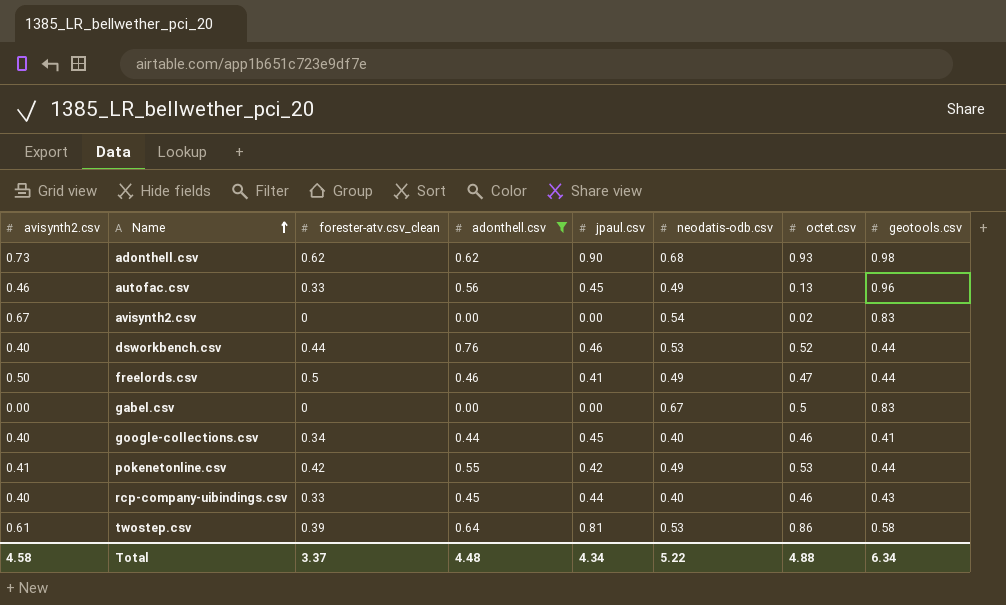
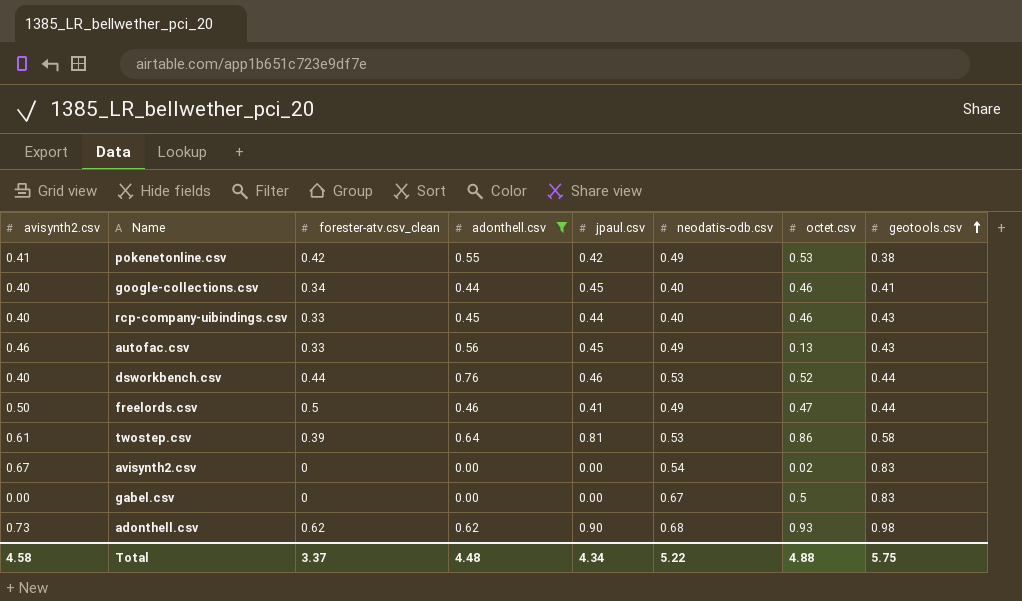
row order: Name ascending -> geotools.csv ascending
pokenetonline.csv | geotools.csv: 0.44 -> 0.38
autofac.csv | geotools.csv: 0.96 -> 0.43
Total | geotools.csv: 6.34 -> 5.75

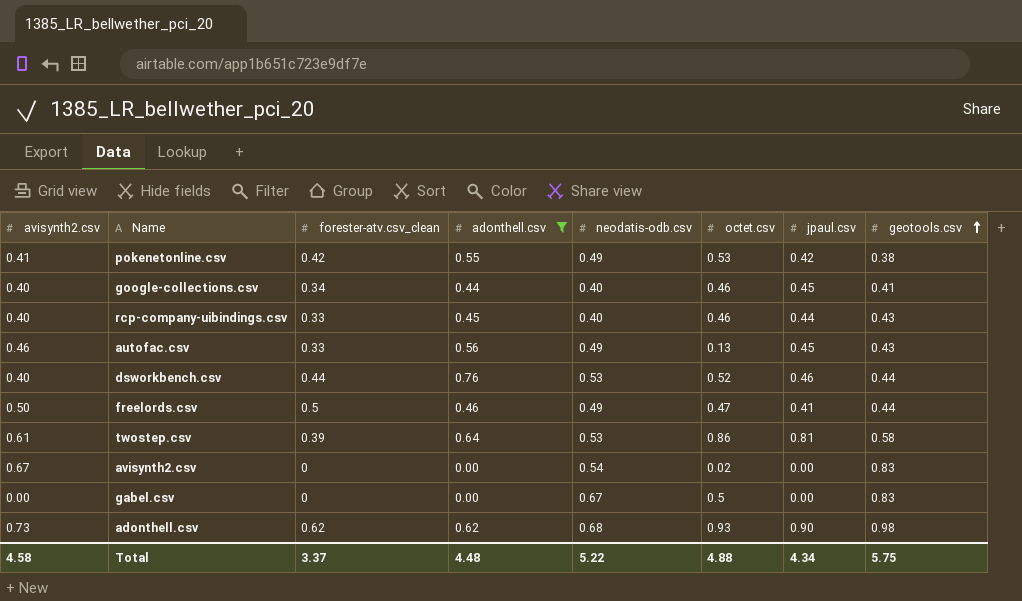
column jpaul.csv | position: 5 -> 7

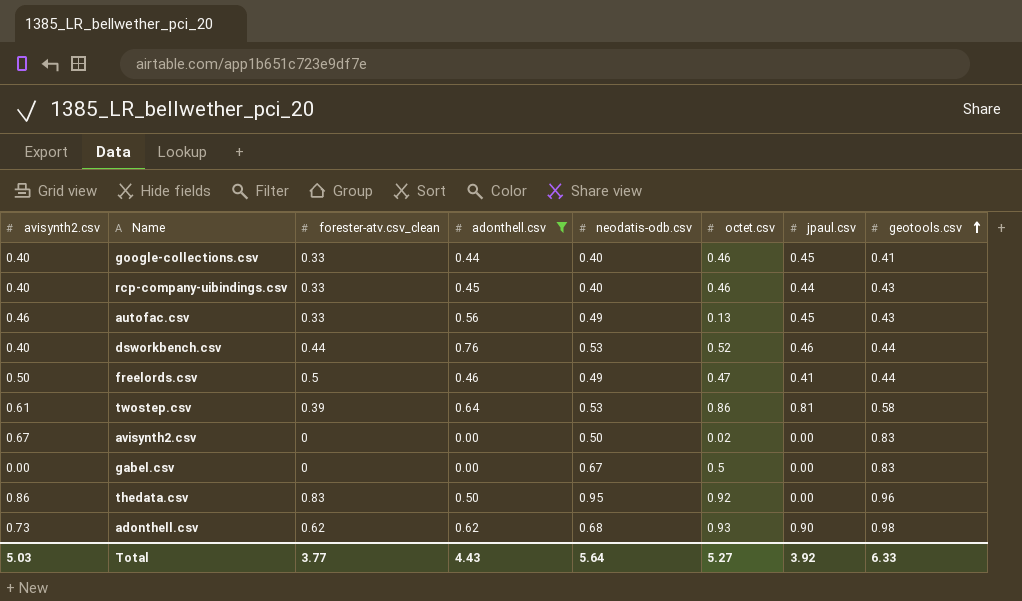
row pokenetonline.csv: 0.41 | 0.42 | 0.55 | 0.49 | 0.53 | 0.42 | 0.38 -> none
google-collections.csv | forester-atv.csv_clean: 0.34 -> 0.33
avisynth2.csv | neodatis-odb.csv: 0.54 -> 0.50
row thedata.csv: none -> 0.86 | 0.83 | 0.50 | 0.95 | 0.92 | 0.00 | 0.96
Total | avisynth2.csv: 4.58 -> 5.03
Total | forester-atv.csv_clean: 3.37 -> 3.77
Total | adonthell.csv: 4.48 -> 4.43
Total | neodatis-odb.csv: 5.22 -> 5.64
Total | octet.csv: 4.88 -> 5.27
Total | jpaul.csv: 4.34 -> 3.92
Total | geotools.csv: 5.75 -> 6.33

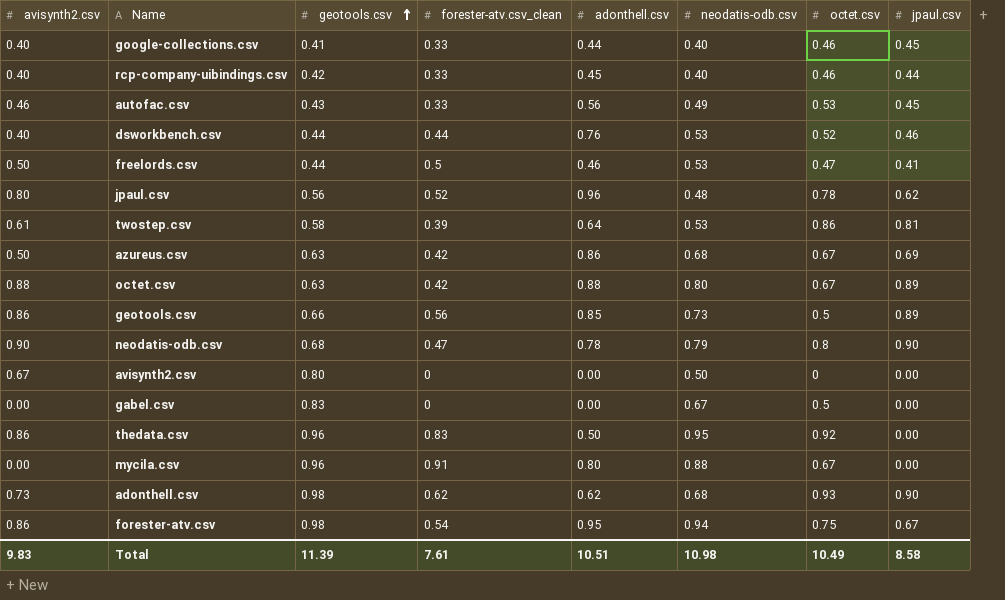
filter: adonthell.csv <= 0.76 -> none
column geotools.csv | position: 8 -> 3
rcp-company-uibindings.csv | geotools.csv: 0.43 -> 0.42
autofac.csv | octet.csv: 0.13 -> 0.53
freelords.csv | neodatis-odb.csv: 0.49 -> 0.53
avisynth2.csv | geotools.csv: 0.83 -> 0.80
avisynth2.csv | octet.csv: 0.02 -> 0
Total | avisynth2.csv: 5.03 -> 9.83
Total | geotools.csv: 6.33 -> 11.39
Total | forester-atv.csv_clean: 3.77 -> 7.61
Total | adonthell.csv: 4.43 -> 10.51
Total | neodatis-odb.csv: 5.64 -> 10.98
Total | octet.csv: 5.27 -> 10.49
Total | jpaul.csv: 3.92 -> 8.58

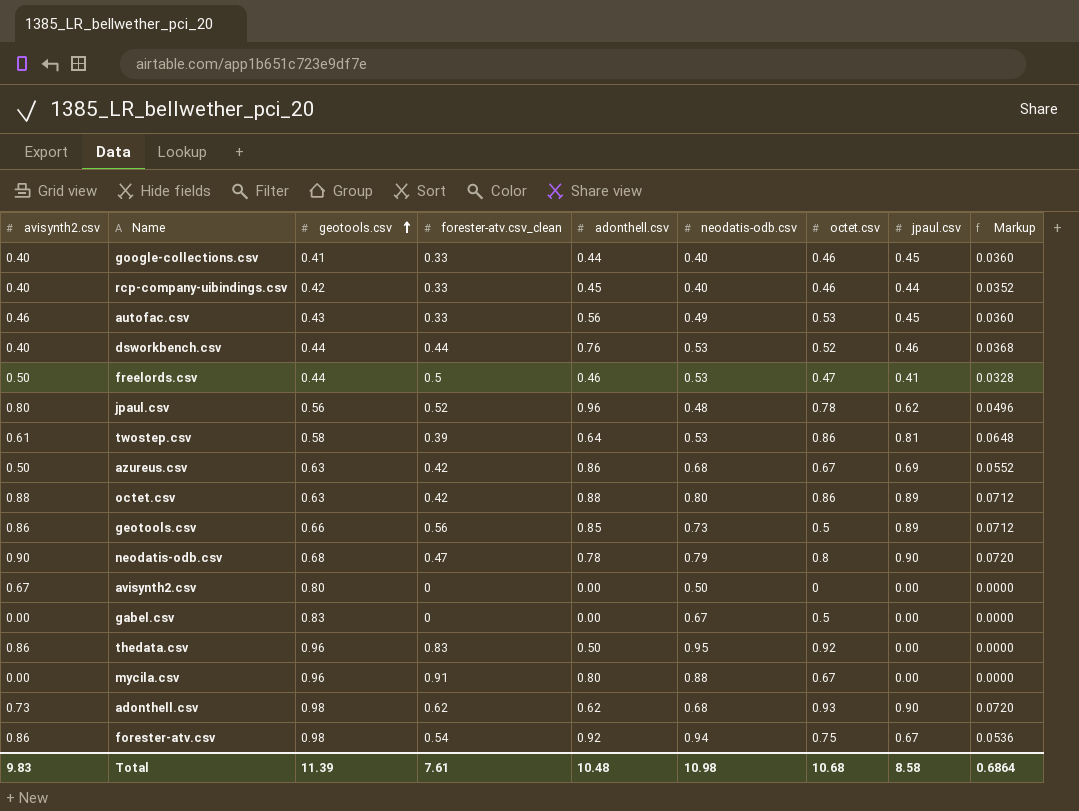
column Markup | formula: none -> [jpaul.csv] * 0.08
octet.csv | octet.csv: 0.67 -> 0.86
forester-atv.csv | adonthell.csv: 0.95 -> 0.92
Total | adonthell.csv: 10.51 -> 10.48
Total | octet.csv: 10.49 -> 10.68

